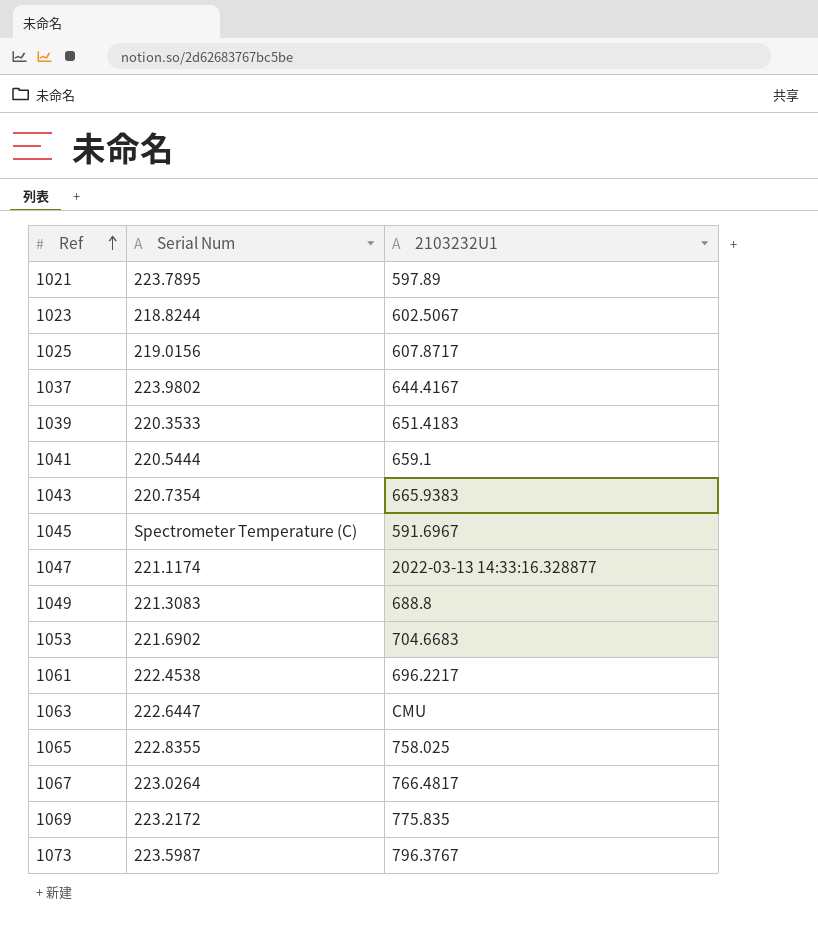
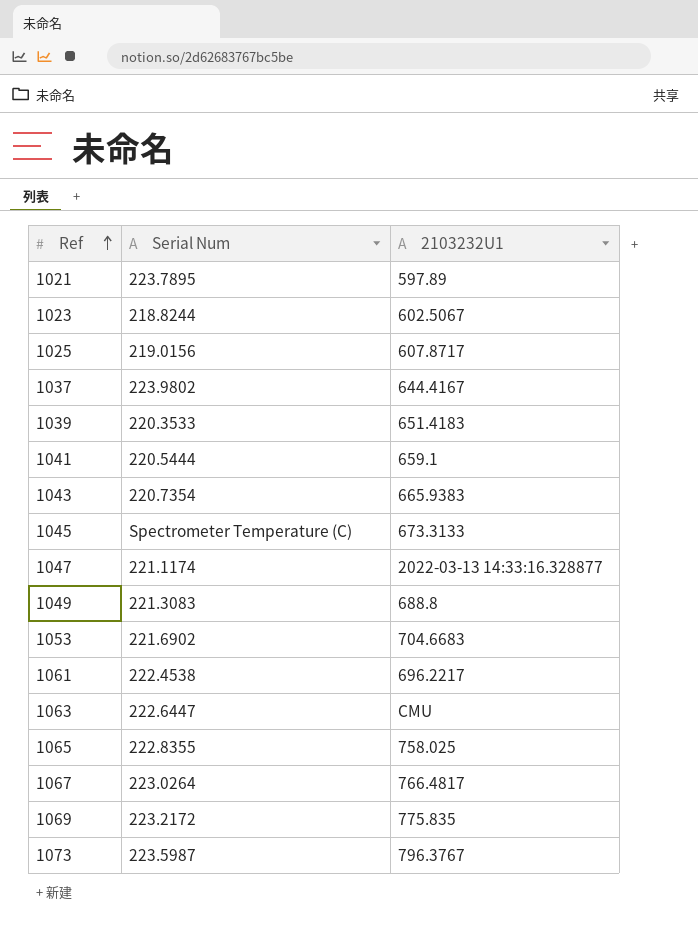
1045 | 2103232U1: 591.6967 -> 673.3133

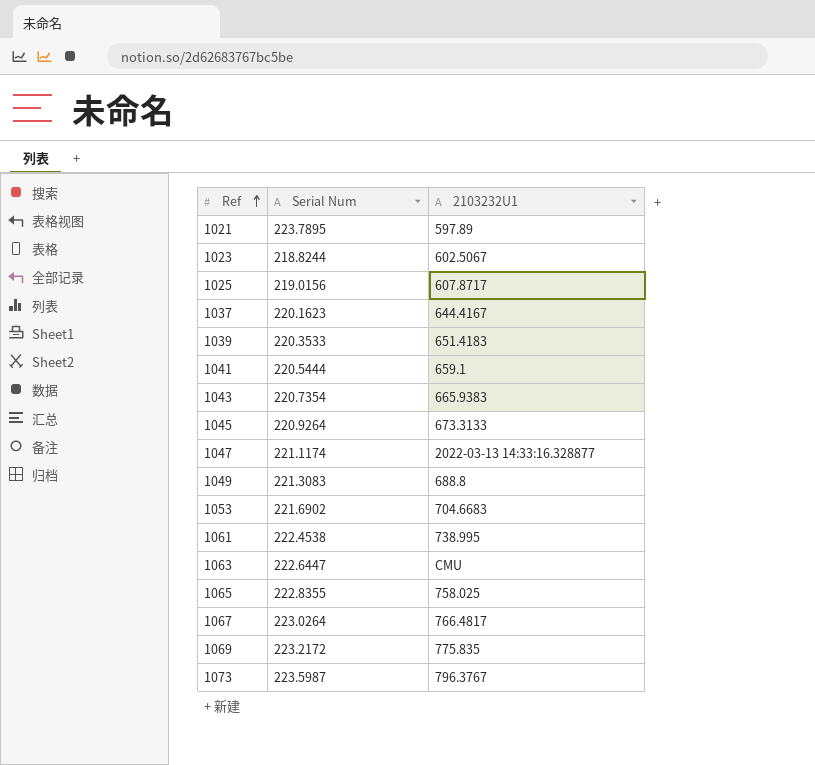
1037 | Serial Num: 223.9802 -> 220.1623
1045 | Serial Num: Spectrometer Temperature (C) -> 220.9264
1061 | 2103232U1: 696.2217 -> 738.995

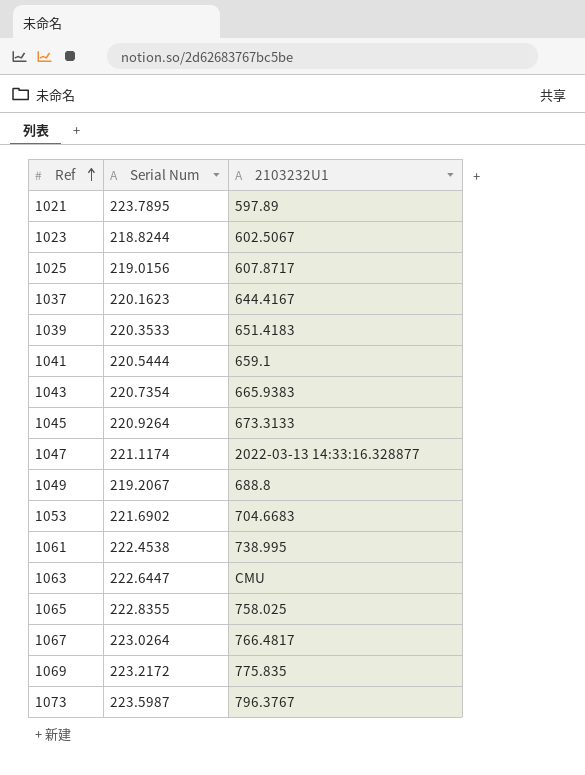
1049 | Serial Num: 221.3083 -> 219.2067

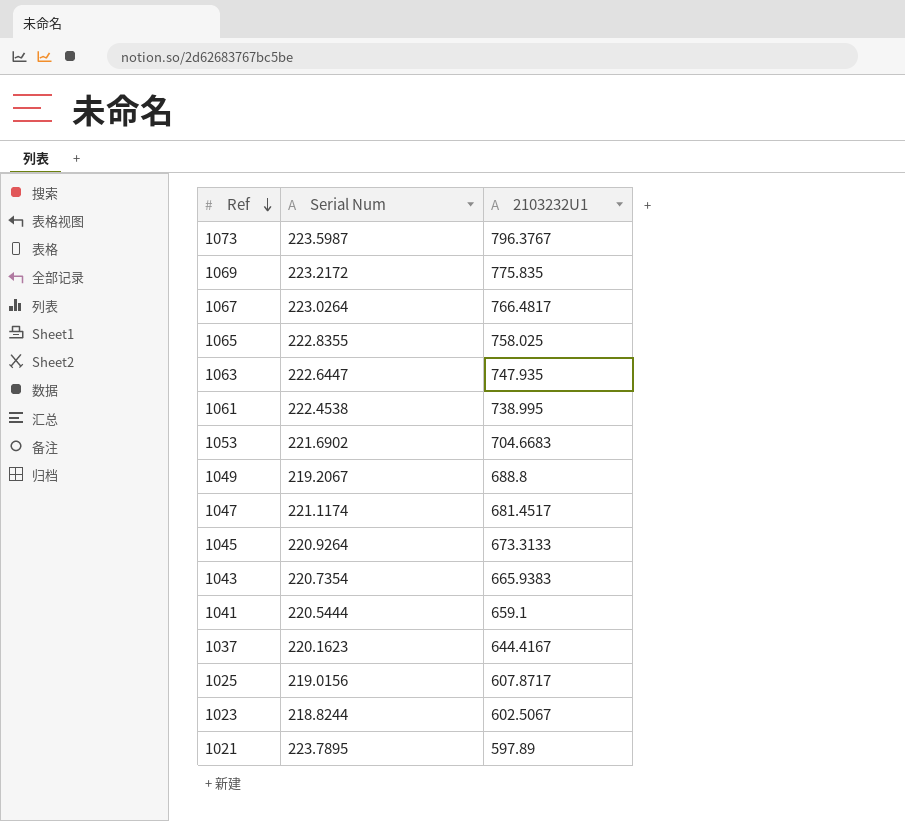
row order: Ref ascending -> Ref descending
row 1039: 220.3533 | 651.4183 -> none
1063 | 2103232U1: CMU -> 747.935
1047 | 2103232U1: 2022-03-13 14:33:16.328877 -> 681.4517

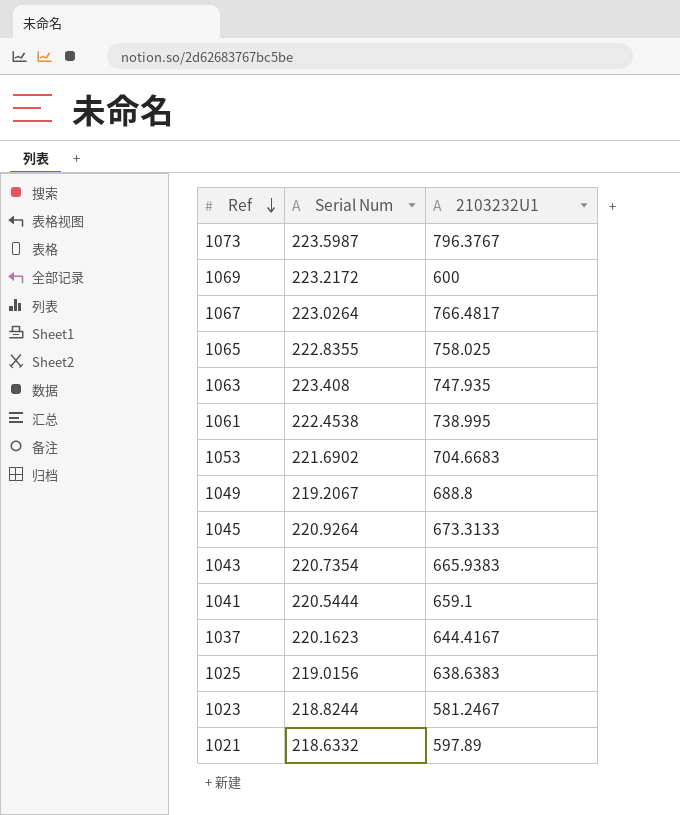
row 1047: 221.1174 | 681.4517 -> none
1069 | 2103232U1: 775.835 -> 600
1063 | Serial Num: 222.6447 -> 223.408
1025 | 2103232U1: 607.8717 -> 638.6383
1023 | 2103232U1: 602.5067 -> 581.2467
1021 | Serial Num: 223.7895 -> 218.6332

